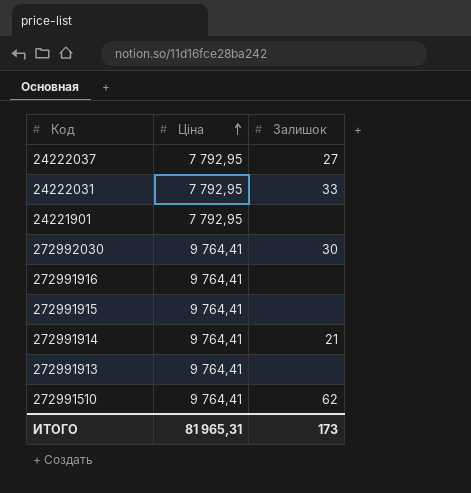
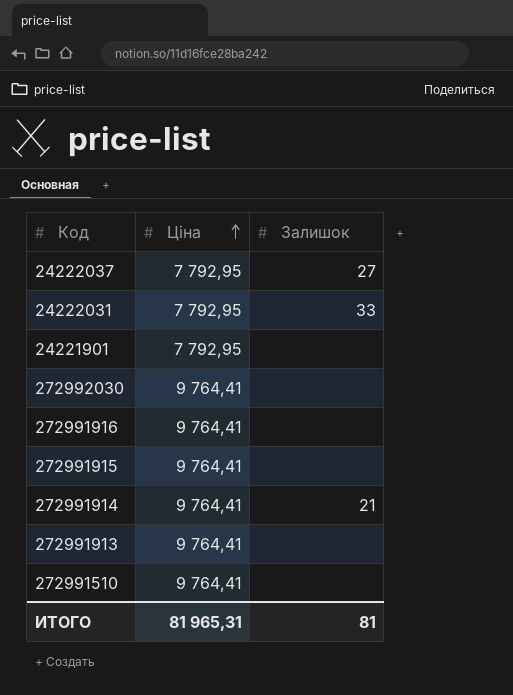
272992030 | Залишок: 30 -> none
272991510 | Залишок: 62 -> none
ИТОГО | Залишок: 173 -> 81

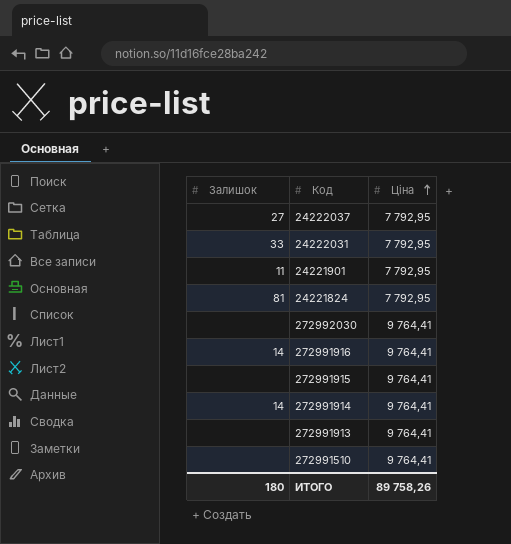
column Залишок | position: 3 -> 1
24221901 | Залишок: none -> 11
row 24221824: none -> 81 | 7 792,95
272991916 | Залишок: none -> 14
272991914 | Залишок: 21 -> 14
ИТОГО | Залишок: 81 -> 180
ИТОГО | Ціна: 81 965,31 -> 89 758,26

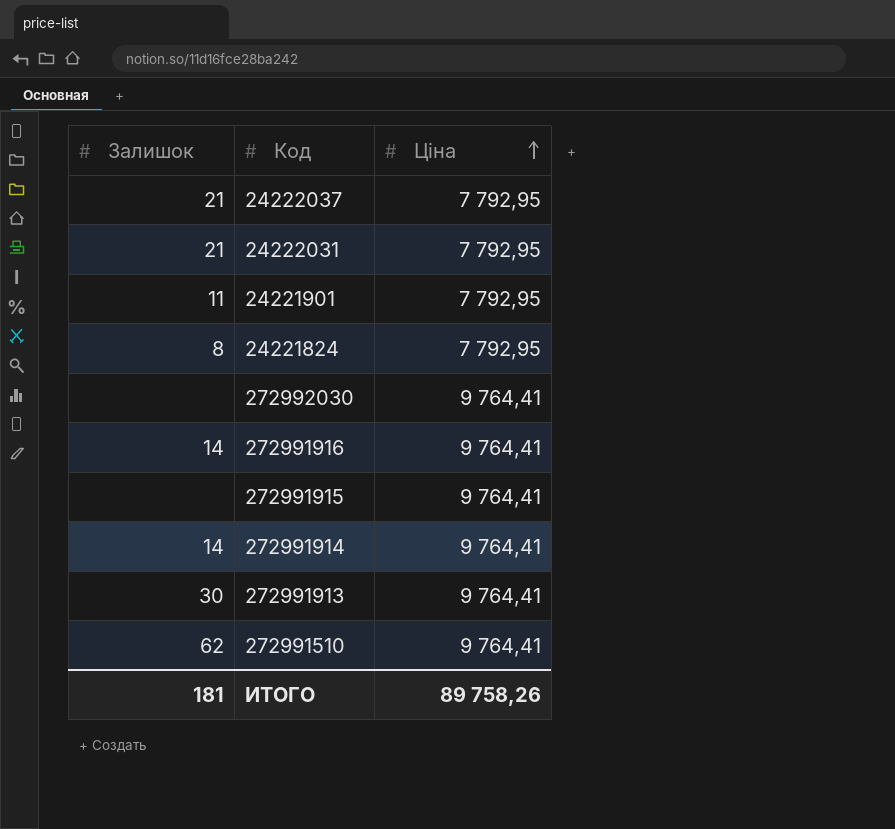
24222037 | Залишок: 27 -> 21
24222031 | Залишок: 33 -> 21
24221824 | Залишок: 81 -> 8
272991913 | Залишок: none -> 30
272991510 | Залишок: none -> 62
ИТОГО | Залишок: 180 -> 181

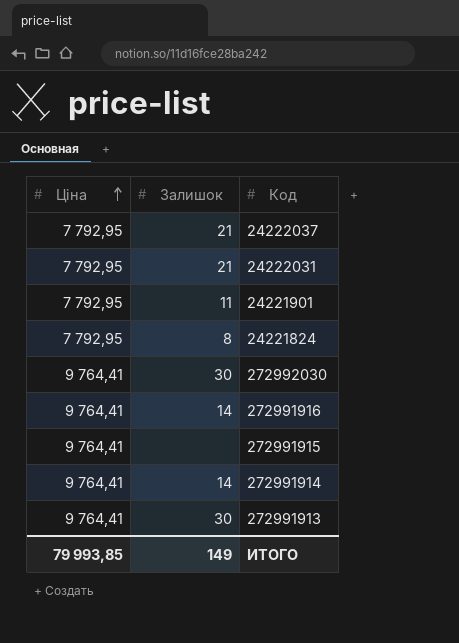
column Ціна | position: 3 -> 1
row 272991510: 62 | 9 764,41 -> none
272992030 | Залишок: none -> 30
ИТОГО | Ціна: 89 758,26 -> 79 993,85
ИТОГО | Залишок: 181 -> 149

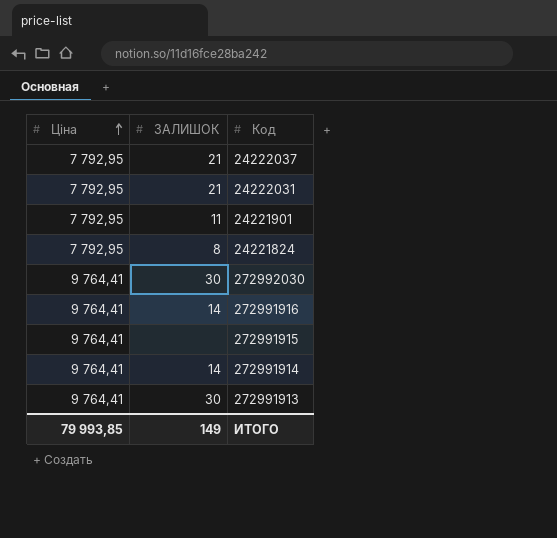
column name: Залишок -> ЗАЛИШОК

